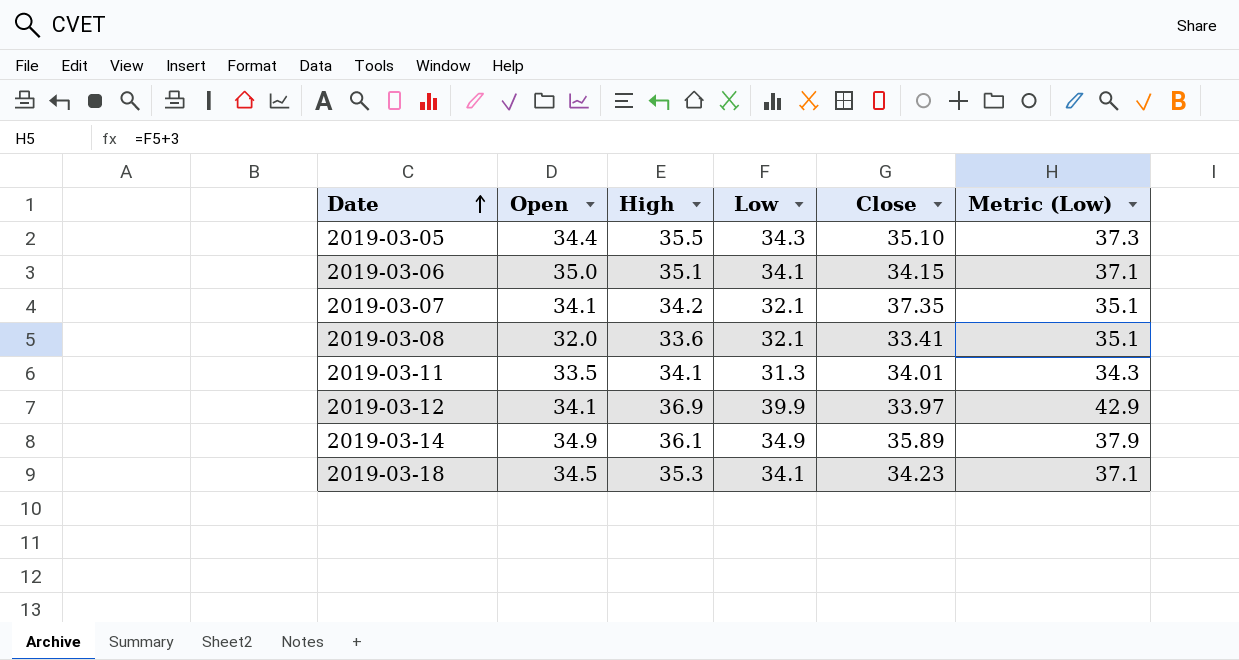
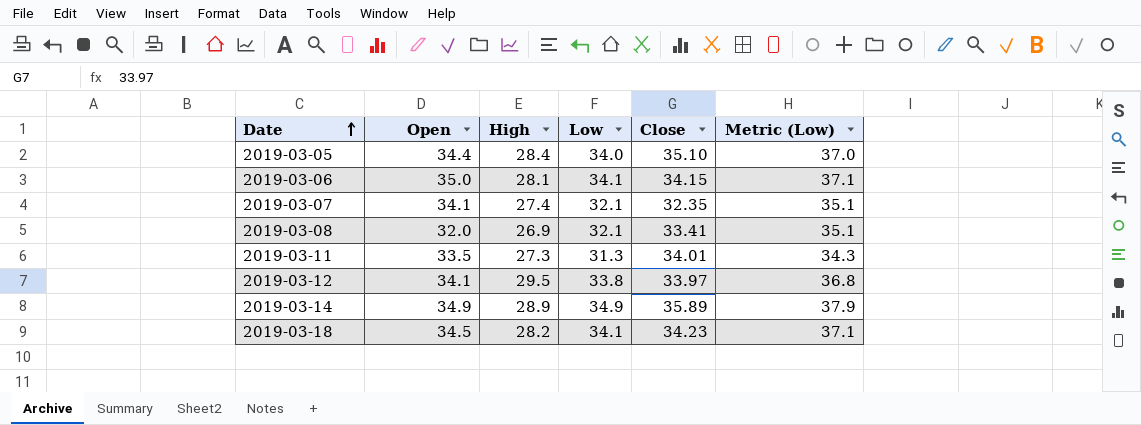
2019-03-05 | High: 35.5 -> 28.4
2019-03-05 | Low: 34.3 -> 34.0
2019-03-05 | Metric (Low): 37.3 -> 37.0
2019-03-06 | High: 35.1 -> 28.1
2019-03-07 | High: 34.2 -> 27.4
2019-03-07 | Close: 37.35 -> 32.35
2019-03-08 | High: 33.6 -> 26.9
2019-03-11 | High: 34.1 -> 27.3
2019-03-12 | High: 36.9 -> 29.5
2019-03-12 | Low: 39.9 -> 33.8
2019-03-12 | Metric (Low): 42.9 -> 36.8
2019-03-14 | High: 36.1 -> 28.9
2019-03-18 | High: 35.3 -> 28.2

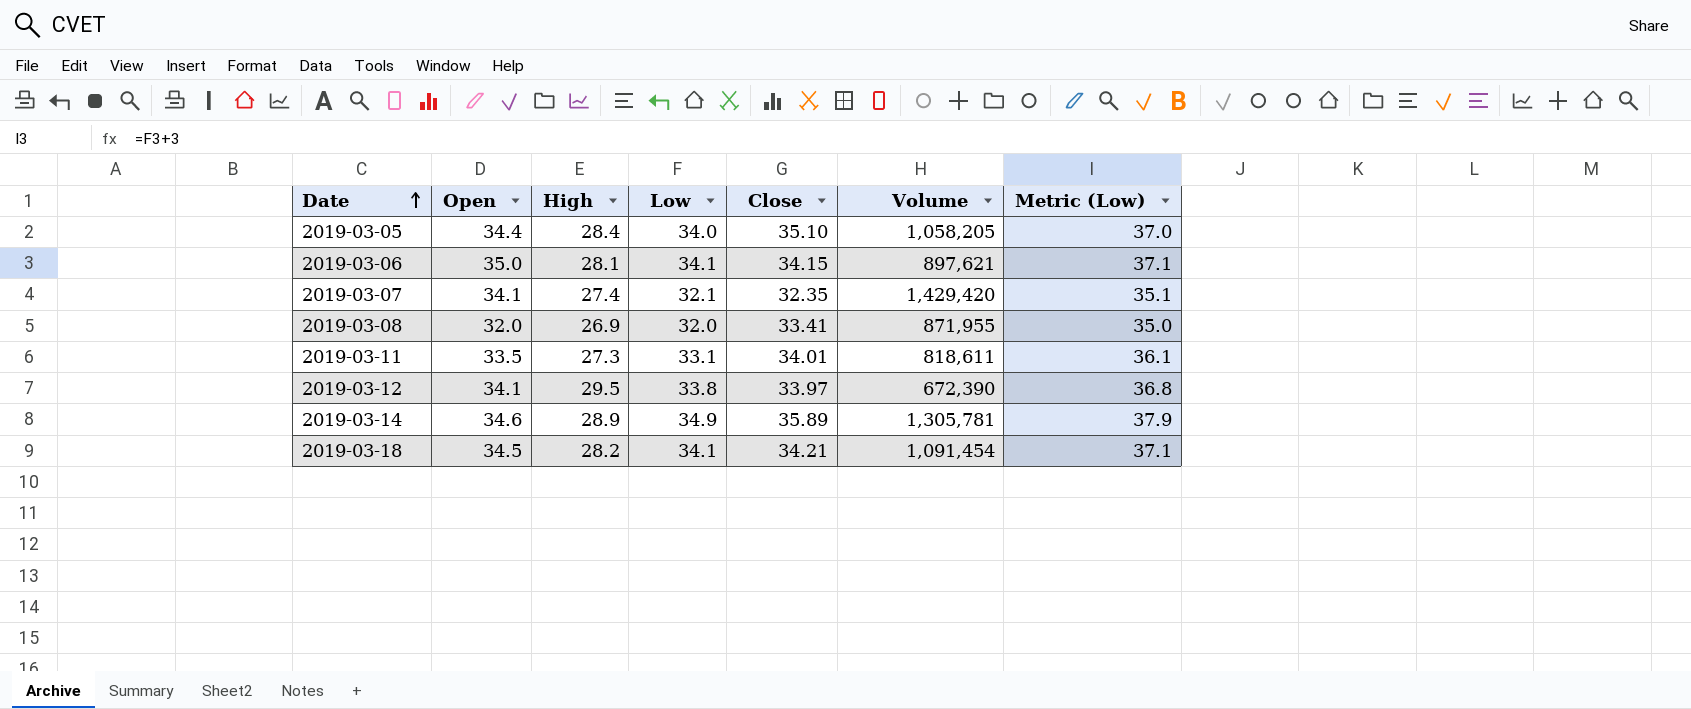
column Volume | position: none -> 6
2019-03-08 | Low: 32.1 -> 32.0
2019-03-08 | Metric (Low): 35.1 -> 35.0
2019-03-11 | Low: 31.3 -> 33.1
2019-03-11 | Metric (Low): 34.3 -> 36.1
2019-03-14 | Open: 34.9 -> 34.6
2019-03-18 | Close: 34.23 -> 34.21

